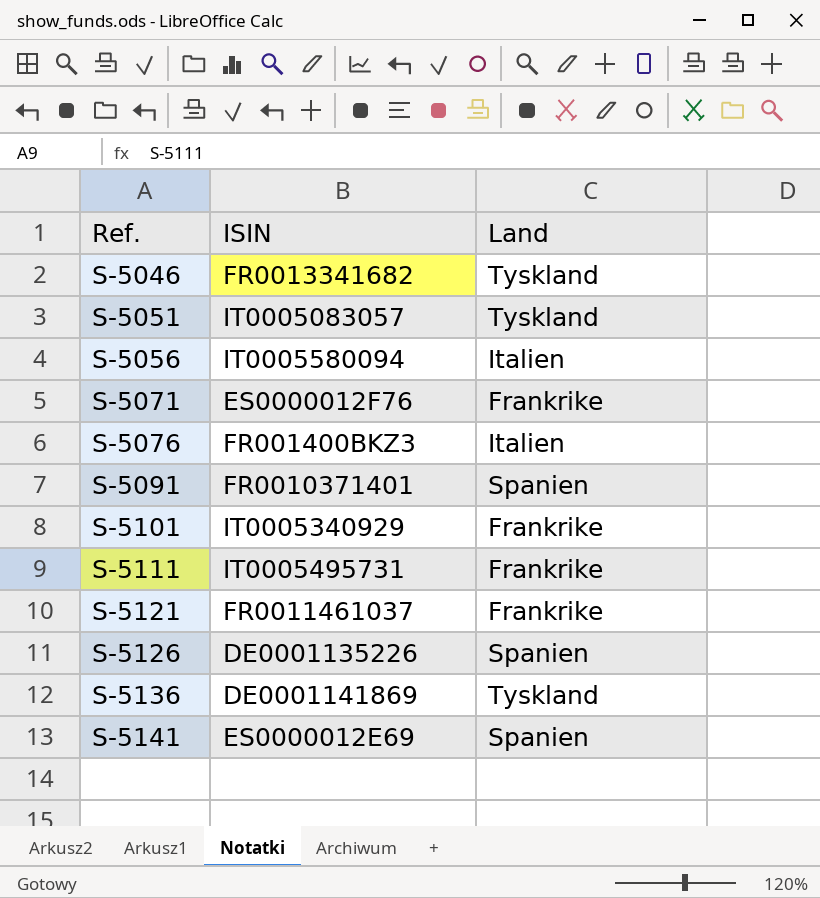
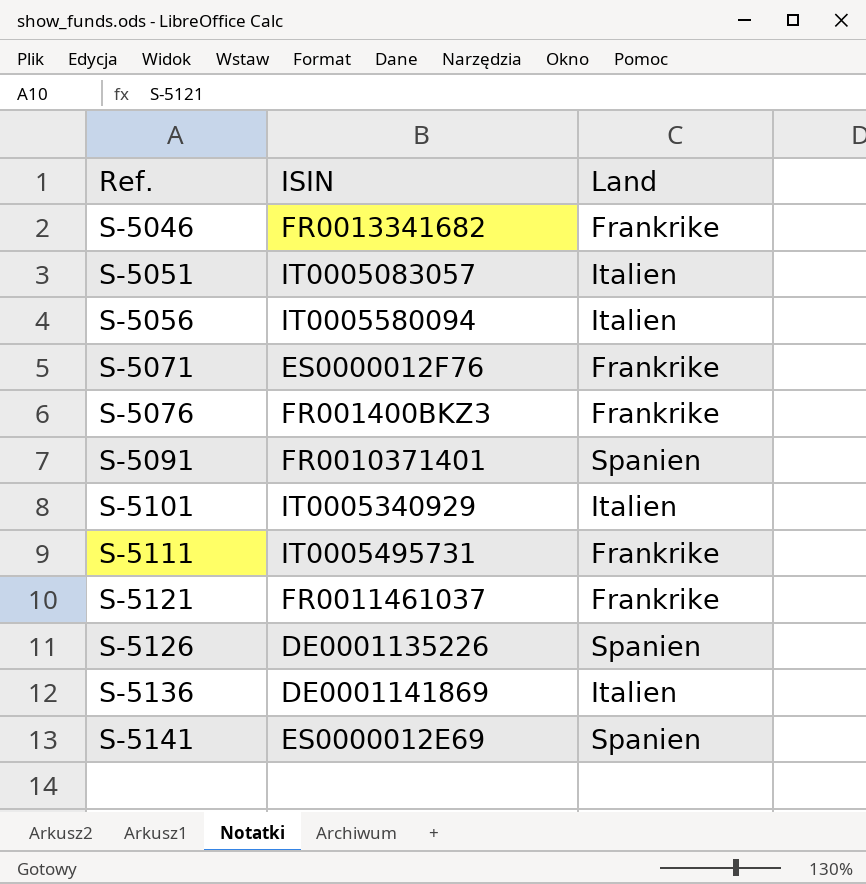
S-5046 | Land: Tyskland -> Frankrike
S-5051 | Land: Tyskland -> Italien
S-5076 | Land: Italien -> Frankrike
S-5101 | Land: Frankrike -> Italien
S-5136 | Land: Tyskland -> Italien

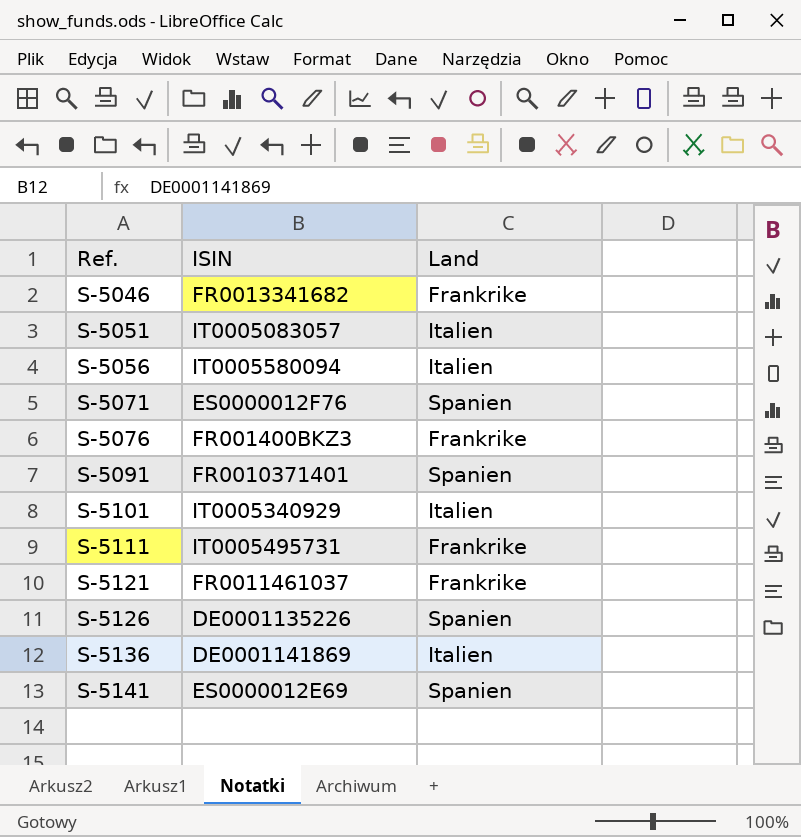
S-5071 | Land: Frankrike -> Spanien

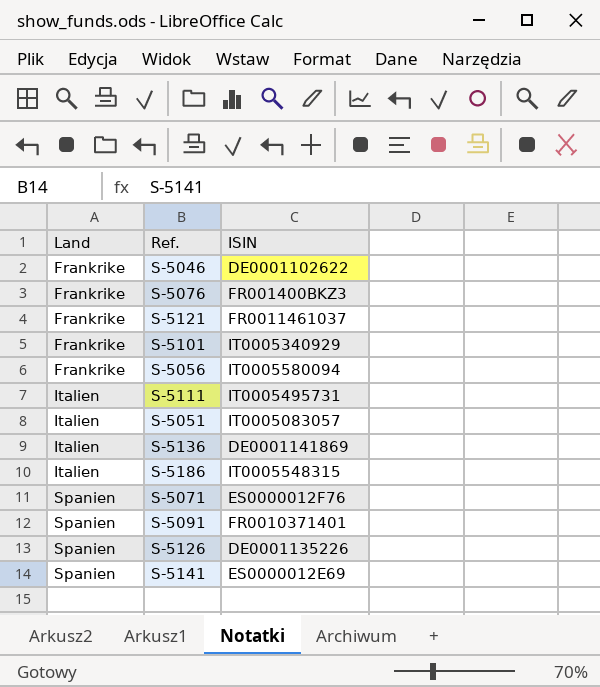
row order: Ref. ascending -> Land ascending
column Land | position: 3 -> 1
S-5046 | ISIN: FR0013341682 -> DE0001102622
S-5101 | Land: Italien -> Frankrike
S-5056 | Land: Italien -> Frankrike
S-5111 | Land: Frankrike -> Italien
row S-5186: none -> Italien | IT0005548315

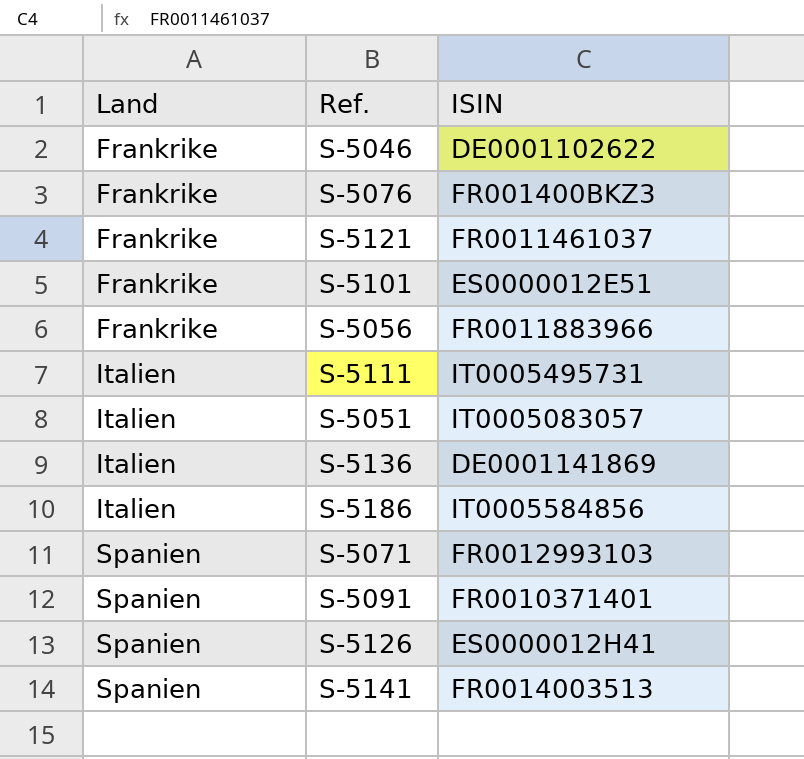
S-5101 | ISIN: IT0005340929 -> ES0000012E51
S-5056 | ISIN: IT0005580094 -> FR0011883966
S-5186 | ISIN: IT0005548315 -> IT0005584856
S-5071 | ISIN: ES0000012F76 -> FR0012993103
S-5126 | ISIN: DE0001135226 -> ES0000012H41
S-5141 | ISIN: ES0000012E69 -> FR0014003513

